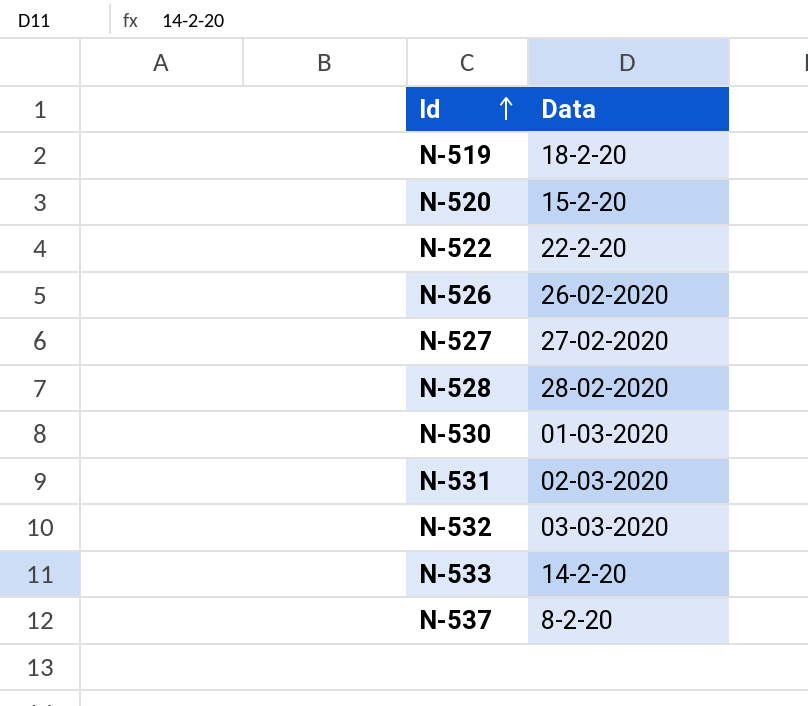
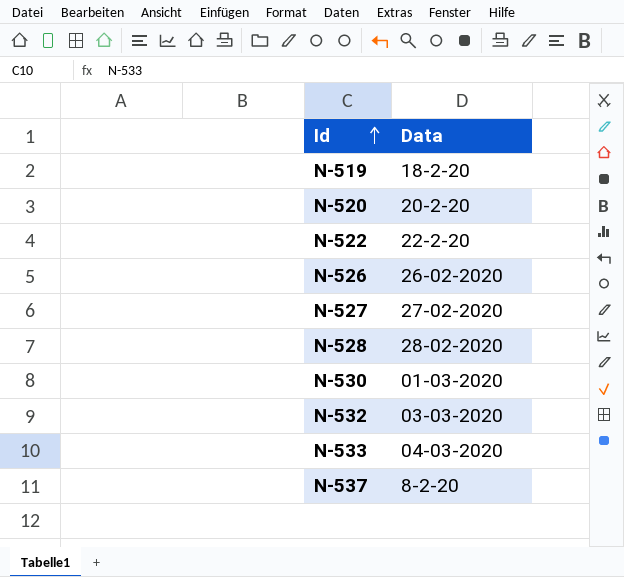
row N-531: 02-03-2020 -> none
N-520 | Data: 15-2-20 -> 20-2-20
N-533 | Data: 14-2-20 -> 04-03-2020

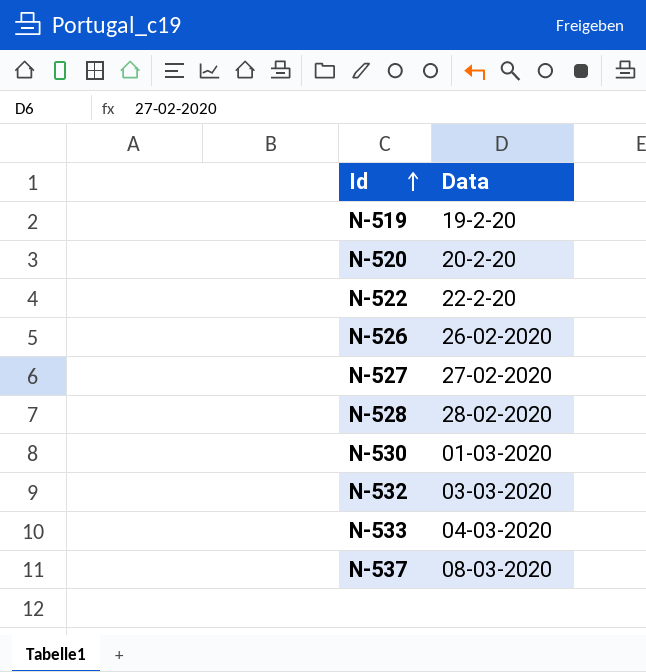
N-519 | Data: 18-2-20 -> 19-2-20
N-537 | Data: 8-2-20 -> 08-03-2020

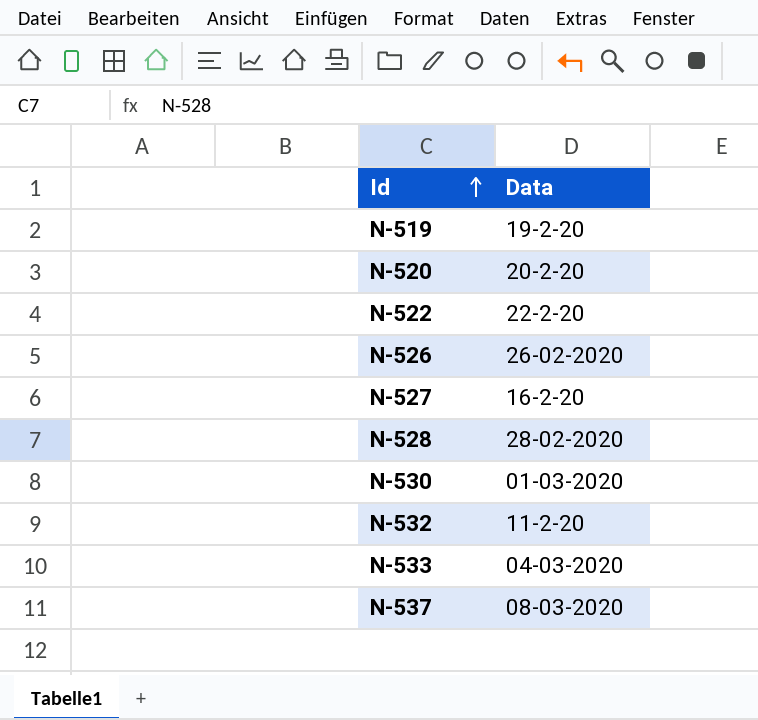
N-527 | Data: 27-02-2020 -> 16-2-20
N-532 | Data: 03-03-2020 -> 11-2-20

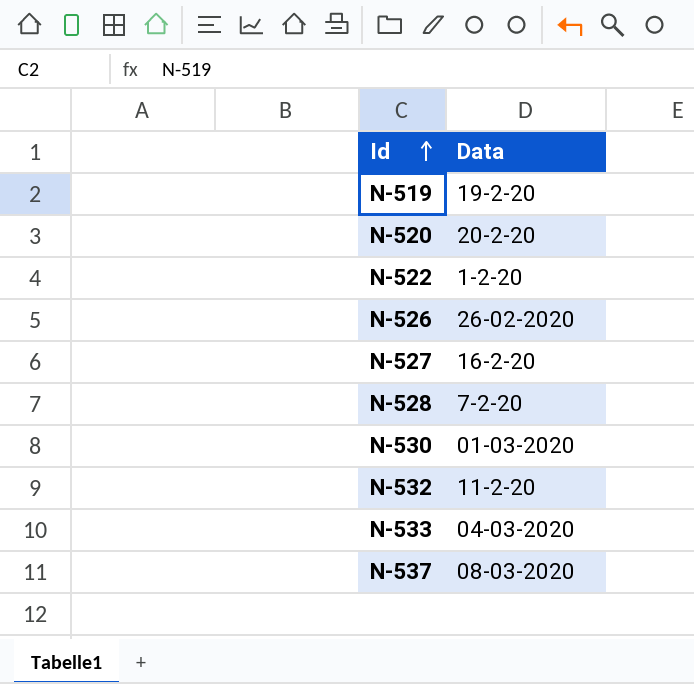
N-522 | Data: 22-2-20 -> 1-2-20
N-528 | Data: 28-02-2020 -> 7-2-20

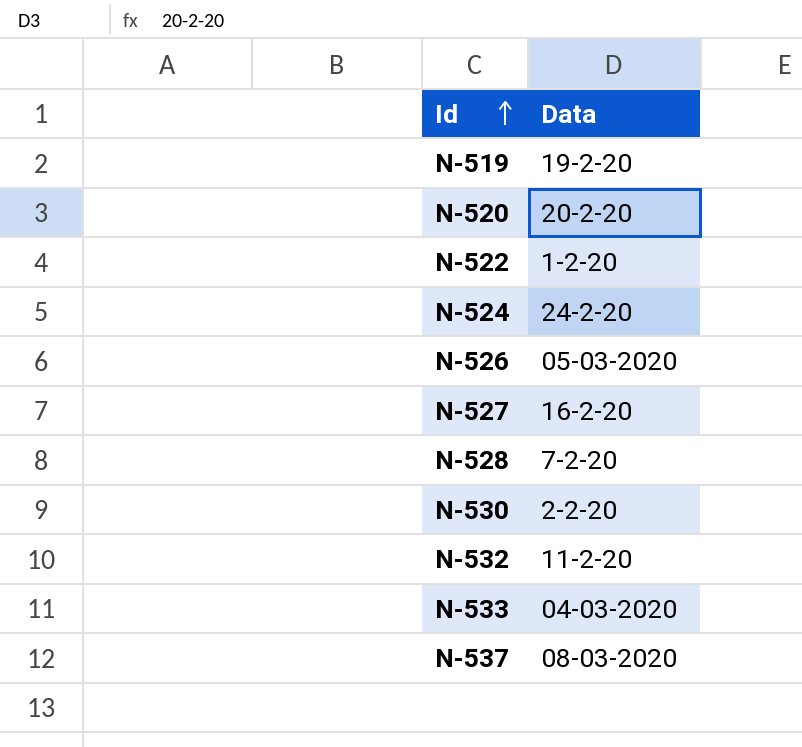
row N-524: none -> 24-2-20
N-526 | Data: 26-02-2020 -> 05-03-2020
N-530 | Data: 01-03-2020 -> 2-2-20

